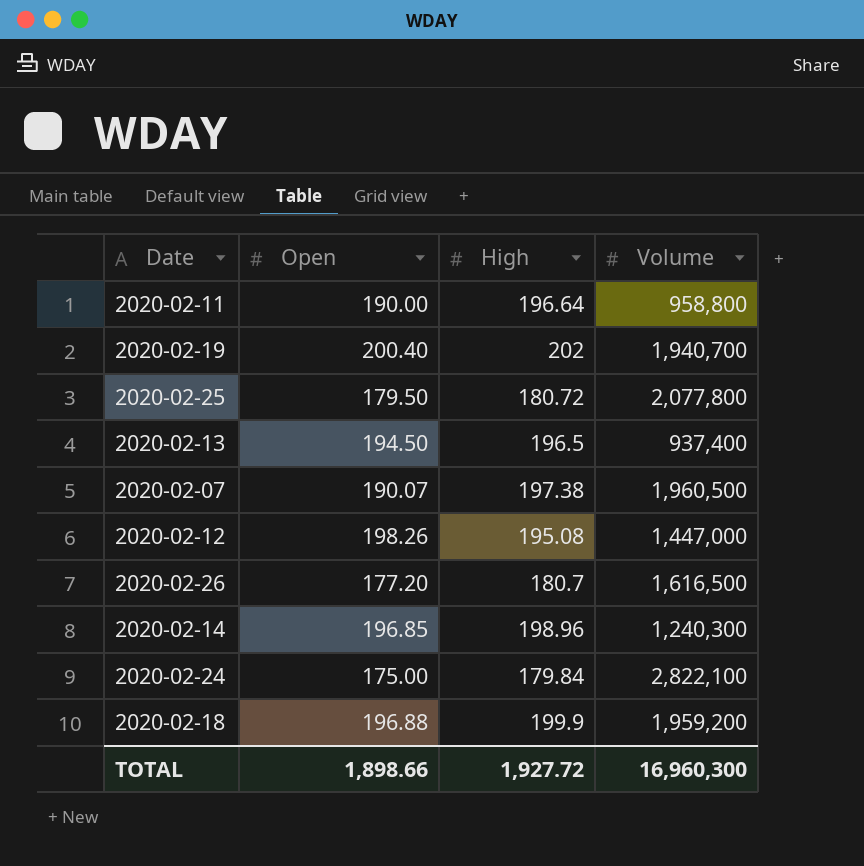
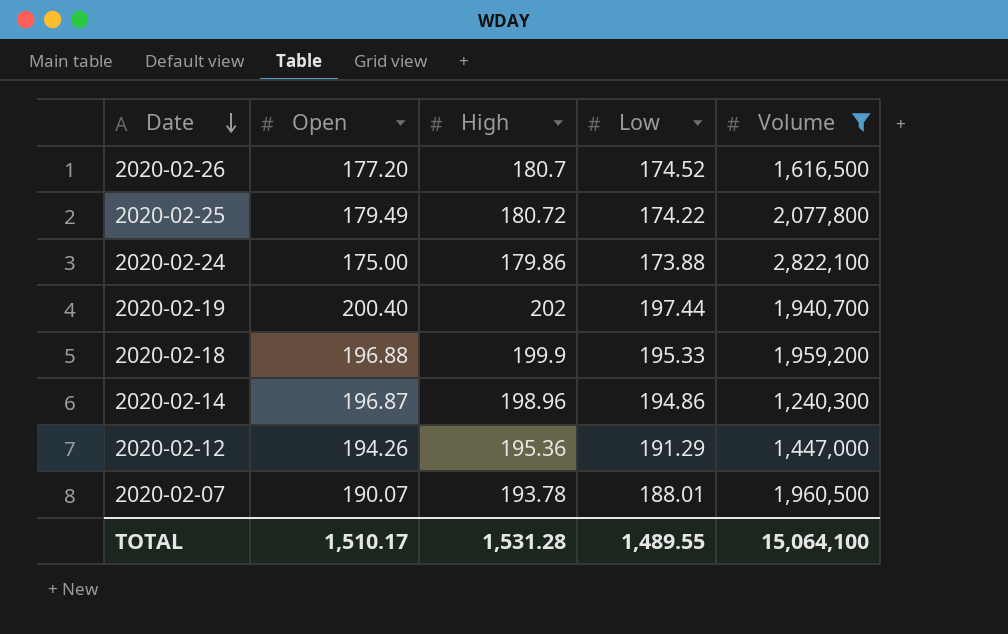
filter: none -> Volume >= 1,240,300
row order: none -> Date descending
column Low | position: none -> 4
2020-02-25 | Open: 179.50 -> 179.49
2020-02-24 | High: 179.84 -> 179.86
2020-02-14 | Open: 196.85 -> 196.87
2020-02-12 | Open: 198.26 -> 194.26
2020-02-12 | High: 195.08 -> 195.36
2020-02-07 | High: 197.38 -> 193.78
TOTAL | Open: 1,898.66 -> 1,510.17
TOTAL | High: 1,927.72 -> 1,531.28
TOTAL | Volume: 16,960,300 -> 15,064,100

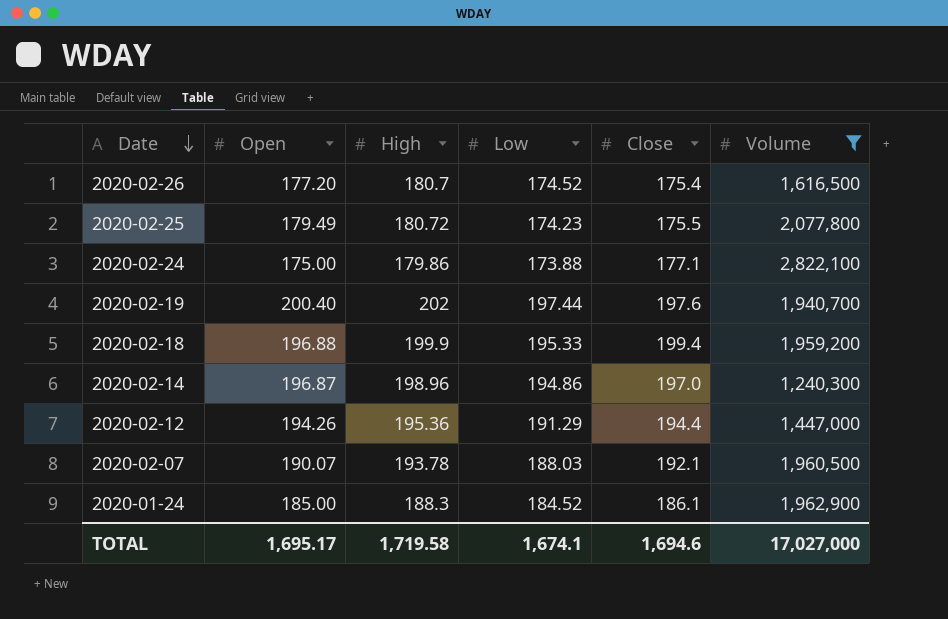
column Close | position: none -> 5
2020-02-25 | Low: 174.22 -> 174.23
2020-02-07 | Low: 188.01 -> 188.03
row 2020-01-24: none -> 185.00 | 188.3 | 184.52 | 186.1 | 1,962,900
TOTAL | Open: 1,510.17 -> 1,695.17
TOTAL | High: 1,531.28 -> 1,719.58
TOTAL | Low: 1,489.55 -> 1,674.1
TOTAL | Volume: 15,064,100 -> 17,027,000

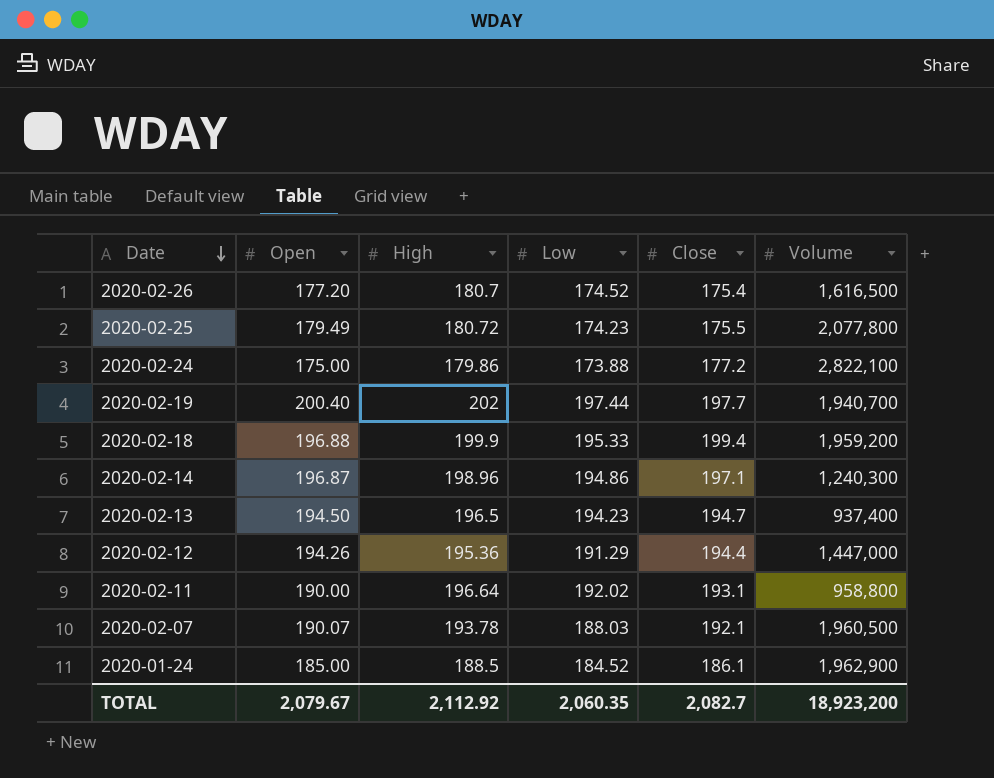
filter: Volume >= 1,240,300 -> none
2020-02-24 | Close: 177.1 -> 177.2
2020-02-19 | Close: 197.6 -> 197.7
2020-02-14 | Close: 197.0 -> 197.1
2020-01-24 | High: 188.3 -> 188.5
TOTAL | Open: 1,695.17 -> 2,079.67
TOTAL | High: 1,719.58 -> 2,112.92
TOTAL | Low: 1,674.1 -> 2,060.35
TOTAL | Close: 1,694.6 -> 2,082.7
TOTAL | Volume: 17,027,000 -> 18,923,200

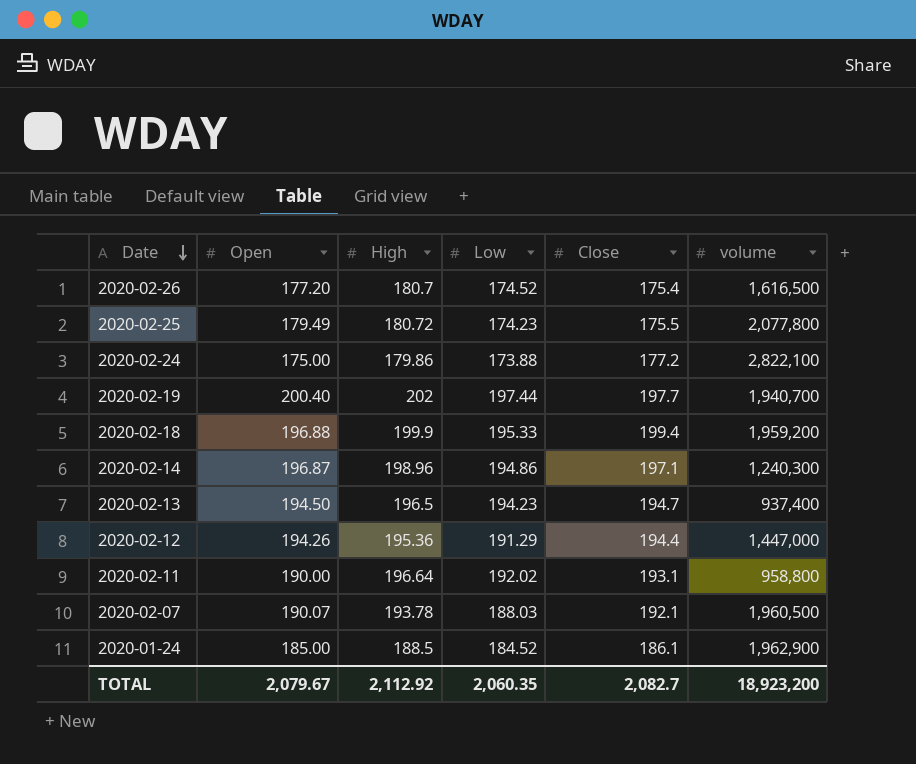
column name: Volume -> volume

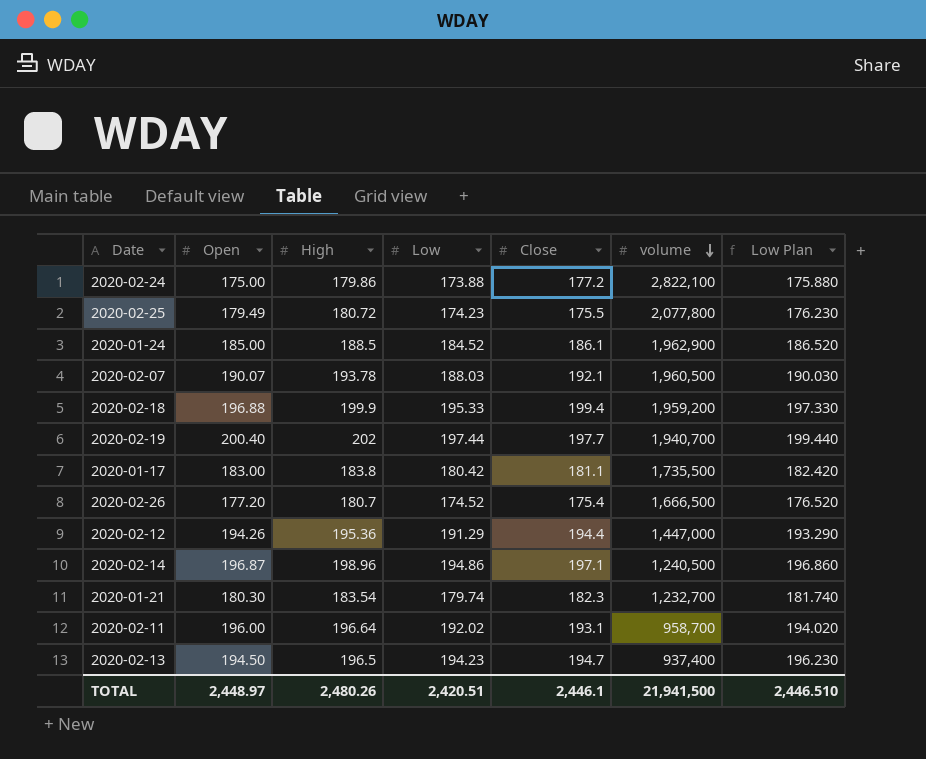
row order: Date descending -> volume descending
column Low Plan | formula: none -> [Low] + 2
row 2020-01-17: none -> 183.00 | 183.8 | 180.42 | 181.1 | 1,735,500 | 182.420
2020-02-26 | volume: 1,616,500 -> 1,666,500
2020-02-14 | volume: 1,240,300 -> 1,240,500
row 2020-01-21: none -> 180.30 | 183.54 | 179.74 | 182.3 | 1,232,700 | 181.740
2020-02-11 | Open: 190.00 -> 196.00
2020-02-11 | volume: 958,800 -> 958,700
TOTAL | Open: 2,079.67 -> 2,448.97
TOTAL | High: 2,112.92 -> 2,480.26
TOTAL | Low: 2,060.35 -> 2,420.51
TOTAL | Close: 2,082.7 -> 2,446.1
TOTAL | volume: 18,923,200 -> 21,941,500

